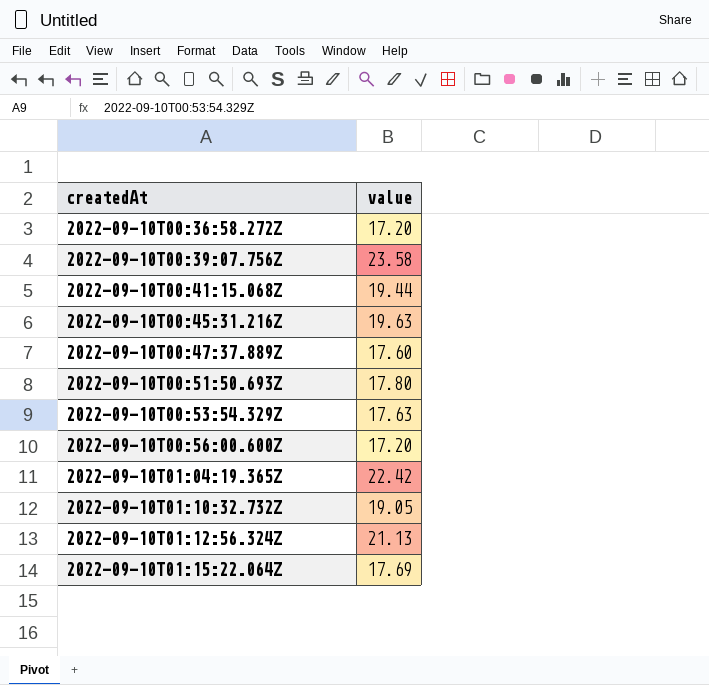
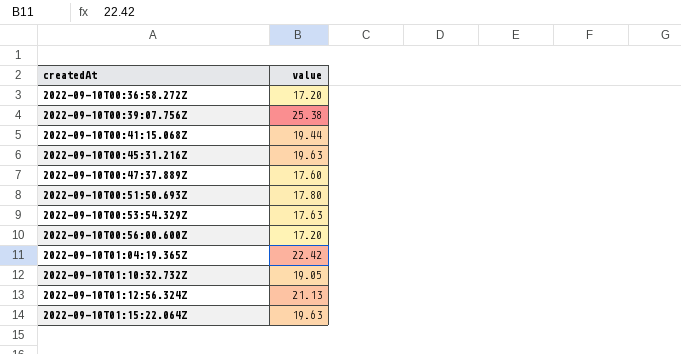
2022-09-10T00:39:07.756Z | value: 23.58 -> 25.38
2022-09-10T01:15:22.064Z | value: 17.69 -> 19.63

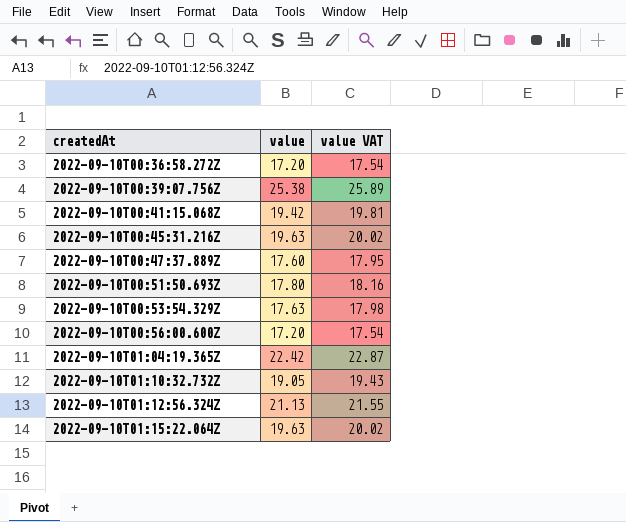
column value VAT | formula: none -> [value] * 1.02
2022-09-10T00:41:15.068Z | value: 19.44 -> 19.42

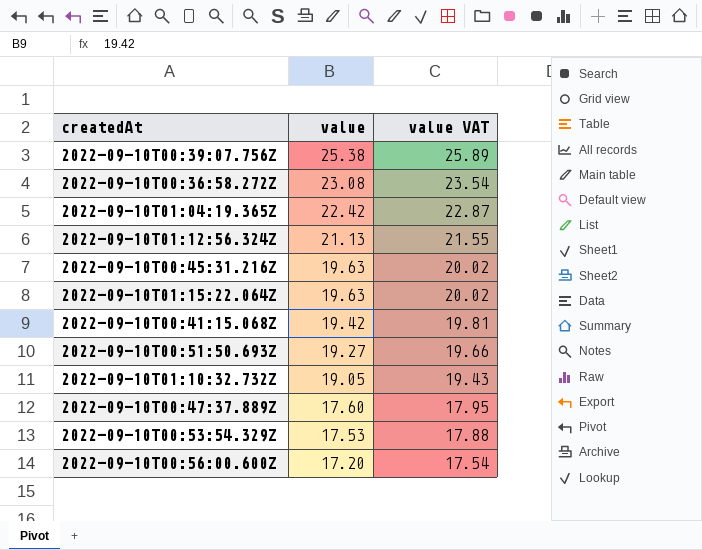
row order: createdAt ascending -> value descending
2022-09-10T00:36:58.272Z | value: 17.20 -> 23.08
2022-09-10T00:36:58.272Z | value VAT: 17.54 -> 23.54
2022-09-10T00:51:50.693Z | value: 17.80 -> 19.27
2022-09-10T00:51:50.693Z | value VAT: 18.16 -> 19.66
2022-09-10T00:53:54.329Z | value: 17.63 -> 17.53
2022-09-10T00:53:54.329Z | value VAT: 17.98 -> 17.88

